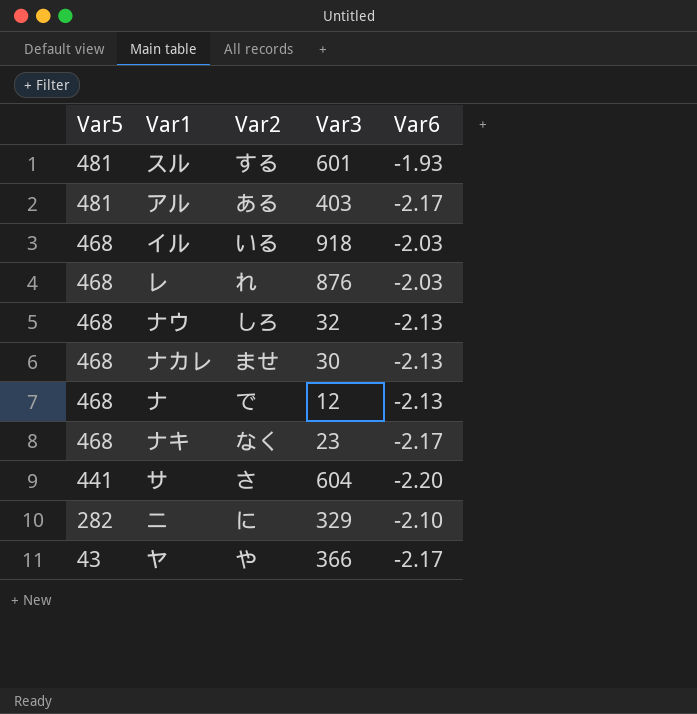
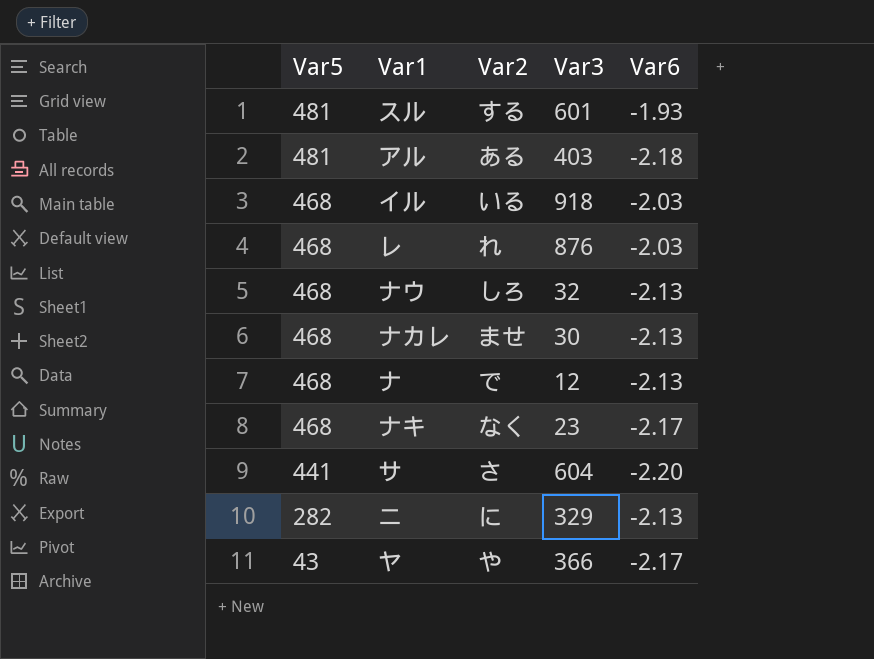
アル | Var6: -2.17 -> -2.18
ニ | Var6: -2.10 -> -2.13

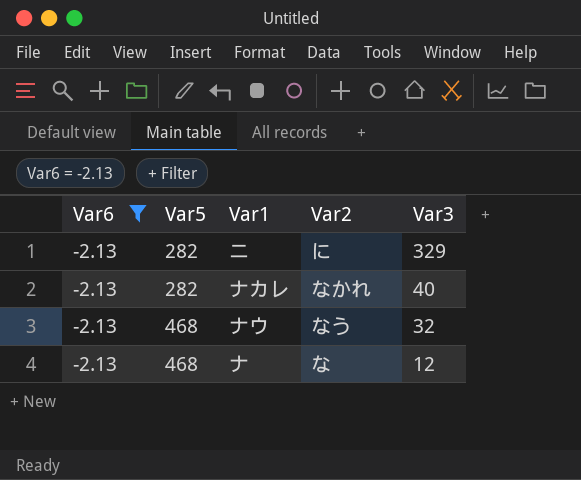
filter: none -> Var6 = -2.13
row order: Var5 descending -> Var5 ascending
column Var6 | position: 5 -> 1
ナカレ | Var5: 468 -> 282
ナカレ | Var2: ませ -> なかれ
ナカレ | Var3: 30 -> 40
ナウ | Var2: しろ -> なう
ナ | Var2: で -> な

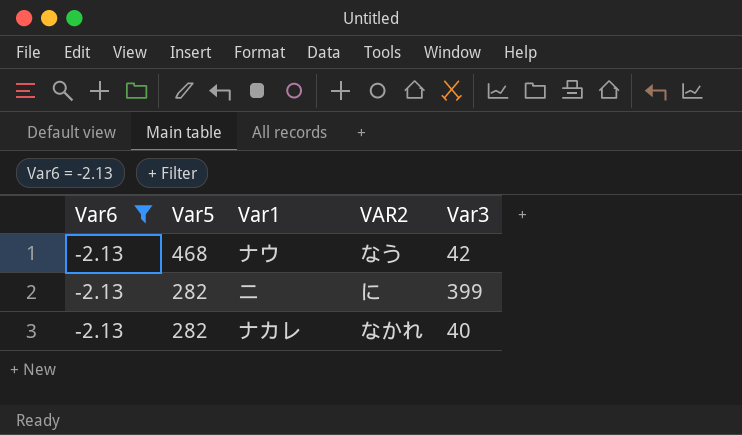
row order: Var5 ascending -> Var5 descending
column name: Var2 -> VAR2
row ナ: -2.13 | 468 | な | 12 -> none
ナウ | Var3: 32 -> 42
ニ | Var3: 329 -> 399

